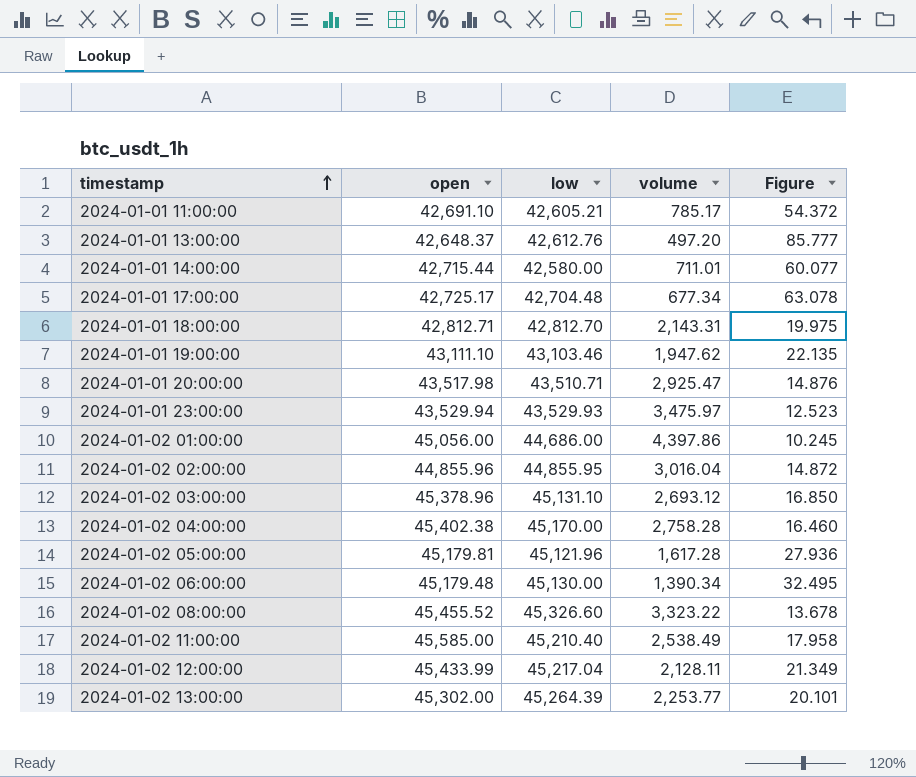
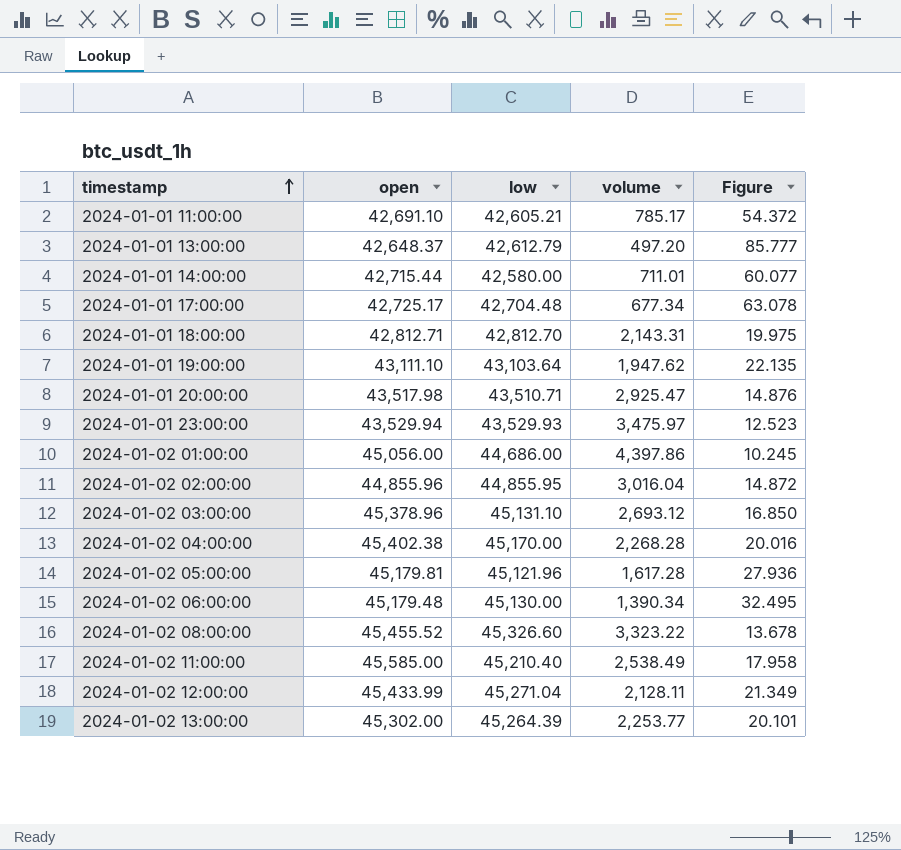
2024-01-01 13:00:00 | low: 42,612.76 -> 42,612.79
2024-01-01 19:00:00 | low: 43,103.46 -> 43,103.64
2024-01-02 04:00:00 | volume: 2,758.28 -> 2,268.28
2024-01-02 04:00:00 | Figure: 16.460 -> 20.016
2024-01-02 12:00:00 | low: 45,217.04 -> 45,271.04

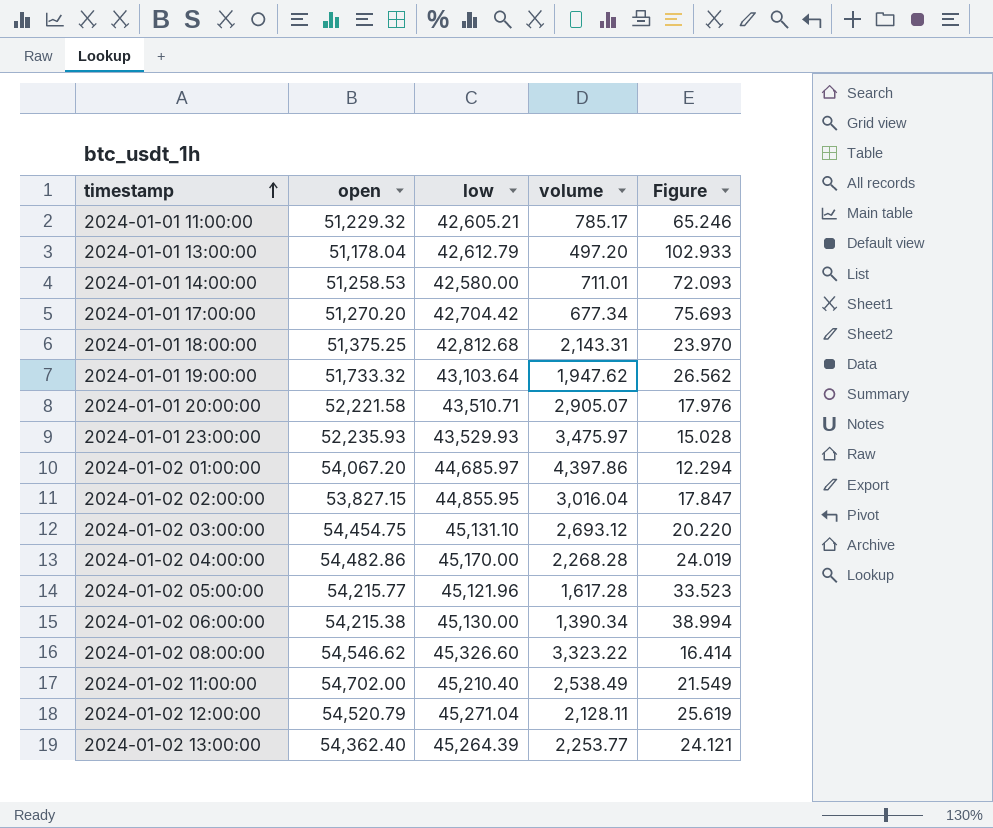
2024-01-01 11:00:00 | open: 42,691.10 -> 51,229.32
2024-01-01 11:00:00 | Figure: 54.372 -> 65.246
2024-01-01 13:00:00 | open: 42,648.37 -> 51,178.04
2024-01-01 13:00:00 | Figure: 85.777 -> 102.933
2024-01-01 14:00:00 | open: 42,715.44 -> 51,258.53
2024-01-01 14:00:00 | Figure: 60.077 -> 72.093
2024-01-01 17:00:00 | open: 42,725.17 -> 51,270.20
2024-01-01 17:00:00 | low: 42,704.48 -> 42,704.42
2024-01-01 17:00:00 | Figure: 63.078 -> 75.693
2024-01-01 18:00:00 | open: 42,812.71 -> 51,375.25
2024-01-01 18:00:00 | low: 42,812.70 -> 42,812.68
2024-01-01 18:00:00 | Figure: 19.975 -> 23.970
2024-01-01 19:00:00 | open: 43,111.10 -> 51,733.32
2024-01-01 19:00:00 | Figure: 22.135 -> 26.562
2024-01-01 20:00:00 | open: 43,517.98 -> 52,221.58
2024-01-01 20:00:00 | volume: 2,925.47 -> 2,905.07
2024-01-01 20:00:00 | Figure: 14.876 -> 17.976
2024-01-01 23:00:00 | open: 43,529.94 -> 52,235.93
2024-01-01 23:00:00 | Figure: 12.523 -> 15.028
2024-01-02 01:00:00 | open: 45,056.00 -> 54,067.20
2024-01-02 01:00:00 | low: 44,686.00 -> 44,685.97
2024-01-02 01:00:00 | Figure: 10.245 -> 12.294
2024-01-02 02:00:00 | open: 44,855.96 -> 53,827.15
2024-01-02 02:00:00 | Figure: 14.872 -> 17.847
2024-01-02 03:00:00 | open: 45,378.96 -> 54,454.75
2024-01-02 03:00:00 | Figure: 16.850 -> 20.220
2024-01-02 04:00:00 | open: 45,402.38 -> 54,482.86
2024-01-02 04:00:00 | Figure: 20.016 -> 24.019
2024-01-02 05:00:00 | open: 45,179.81 -> 54,215.77
2024-01-02 05:00:00 | Figure: 27.936 -> 33.523
2024-01-02 06:00:00 | open: 45,179.48 -> 54,215.38
2024-01-02 06:00:00 | Figure: 32.495 -> 38.994
2024-01-02 08:00:00 | open: 45,455.52 -> 54,546.62
2024-01-02 08:00:00 | Figure: 13.678 -> 16.414
2024-01-02 11:00:00 | open: 45,585.00 -> 54,702.00
2024-01-02 11:00:00 | Figure: 17.958 -> 21.549
2024-01-02 12:00:00 | open: 45,433.99 -> 54,520.79
2024-01-02 12:00:00 | Figure: 21.349 -> 25.619
2024-01-02 13:00:00 | open: 45,302.00 -> 54,362.40
2024-01-02 13:00:00 | Figure: 20.101 -> 24.121

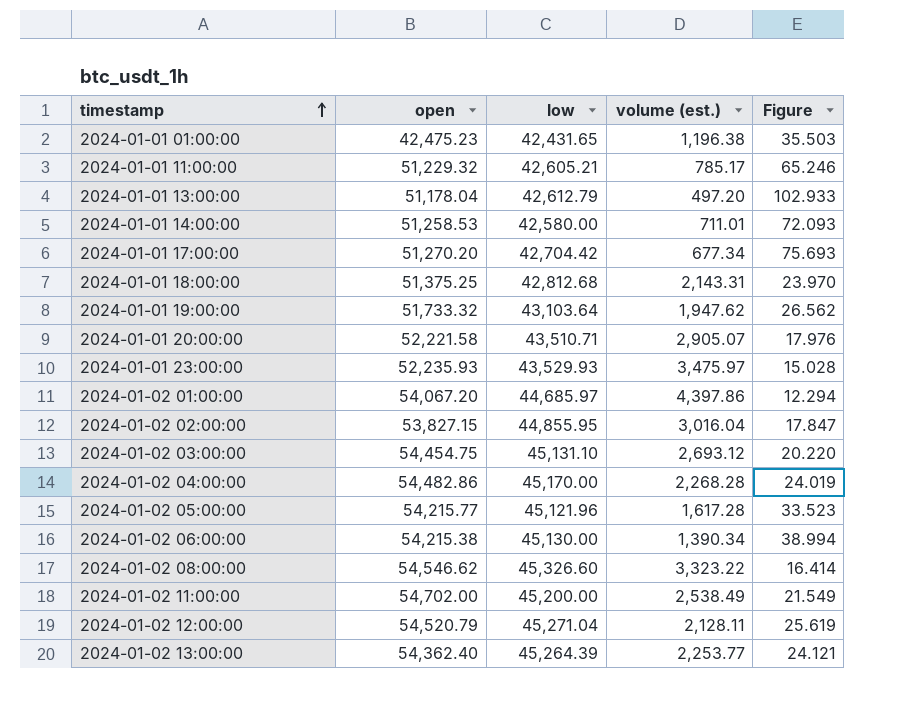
column name: volume -> volume (est.)
row 2024-01-01 01:00:00: none -> 42,475.23 | 42,431.65 | 1,196.38 | 35.503
2024-01-02 11:00:00 | low: 45,210.40 -> 45,200.00

